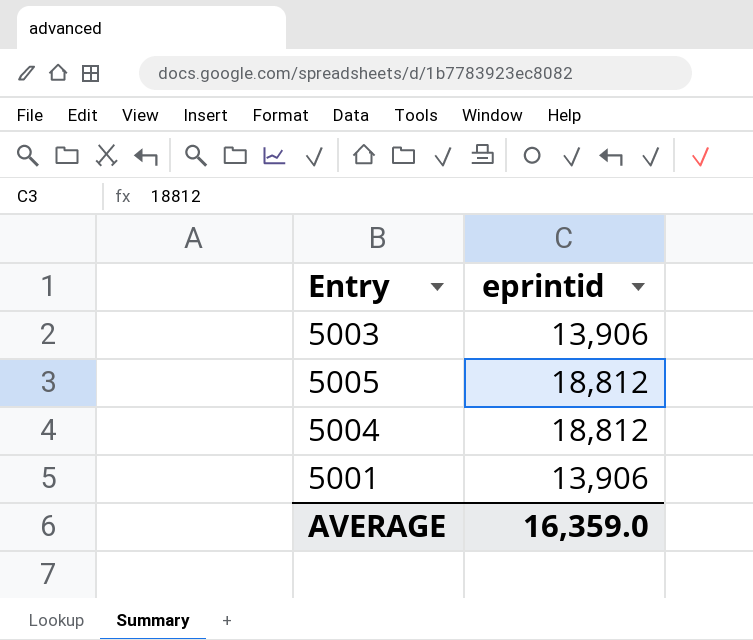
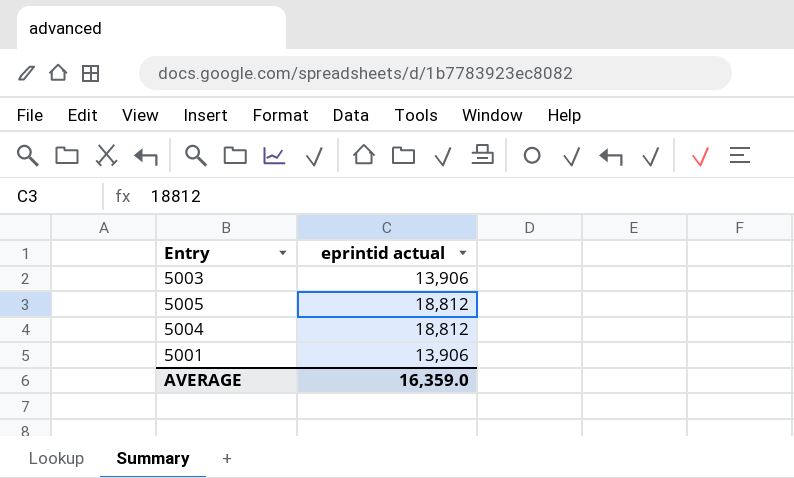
column name: eprintid -> eprintid actual

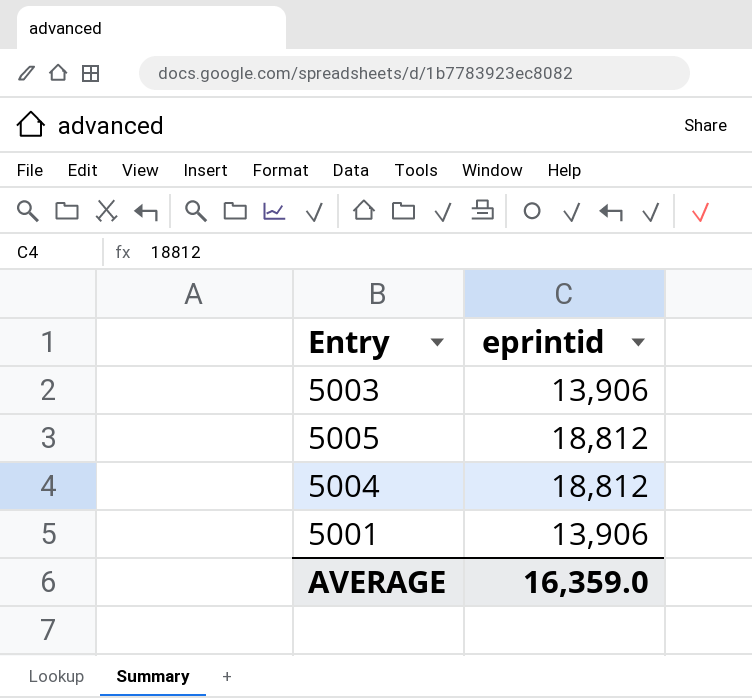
column name: eprintid actual -> eprintid

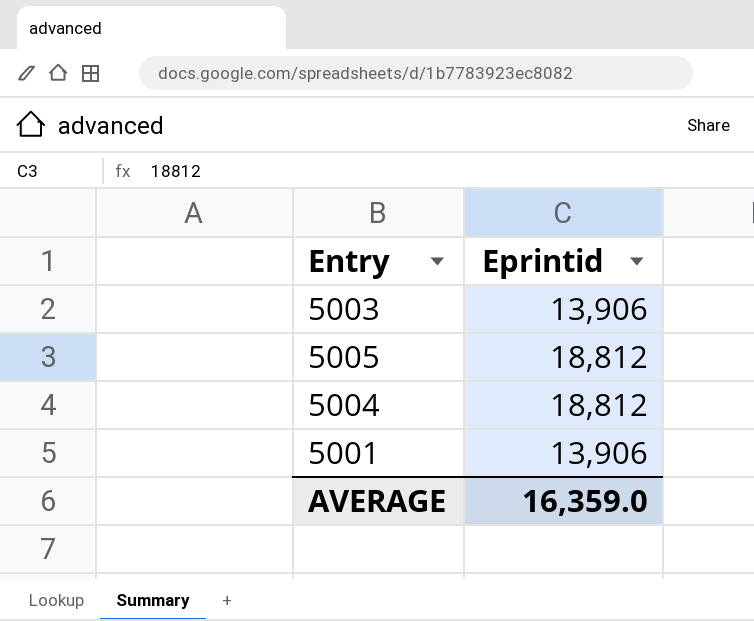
column name: eprintid -> Eprintid

